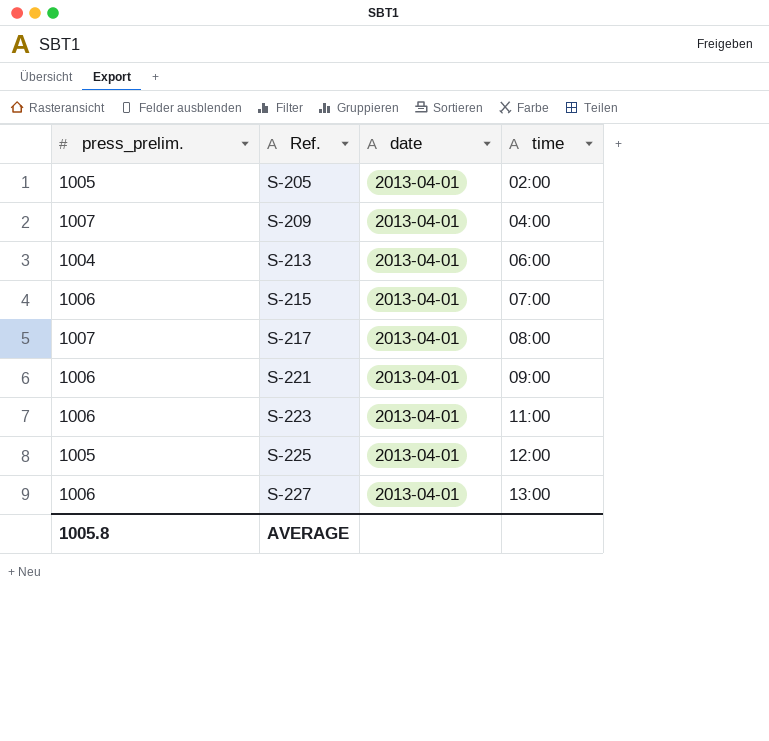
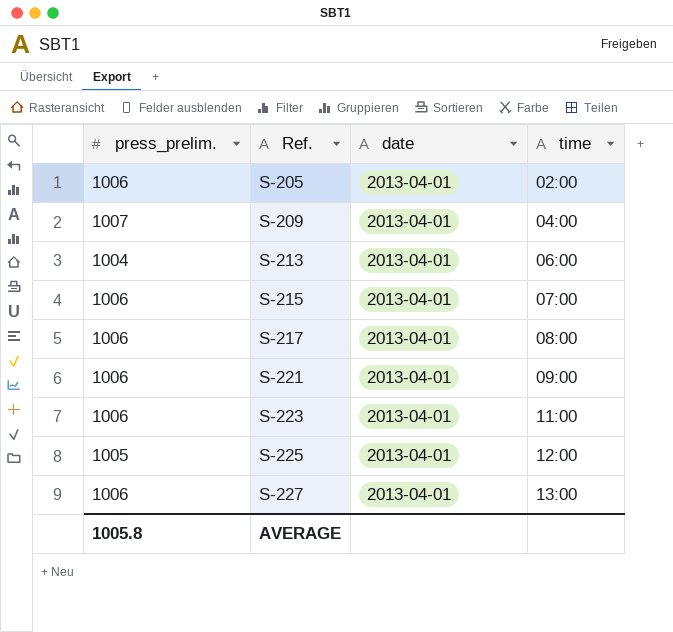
S-205 | press_prelim.: 1005 -> 1006
S-217 | press_prelim.: 1007 -> 1006

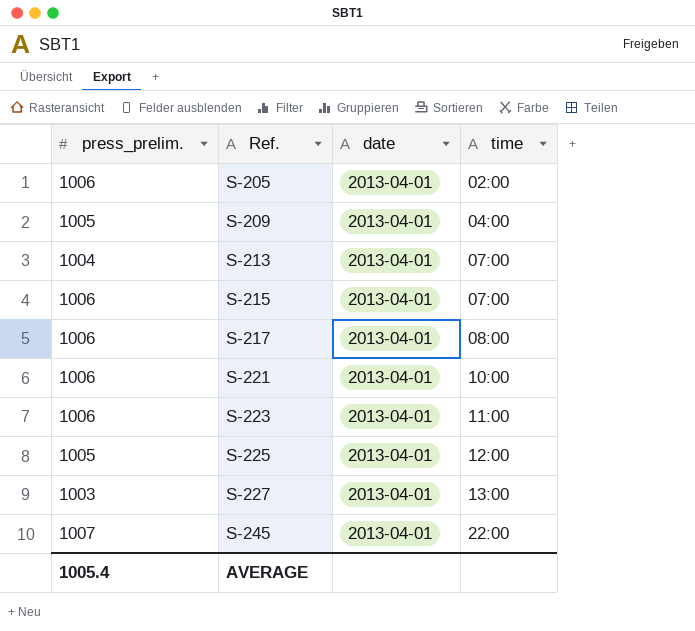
S-209 | press_prelim.: 1007 -> 1005
S-213 | time: 06:00 -> 07:00
S-221 | time: 09:00 -> 10:00
S-227 | press_prelim.: 1006 -> 1003
row S-245: none -> 1007 | 2013-04-01 | 22:00
AVERAGE | press_prelim.: 1005.8 -> 1005.4

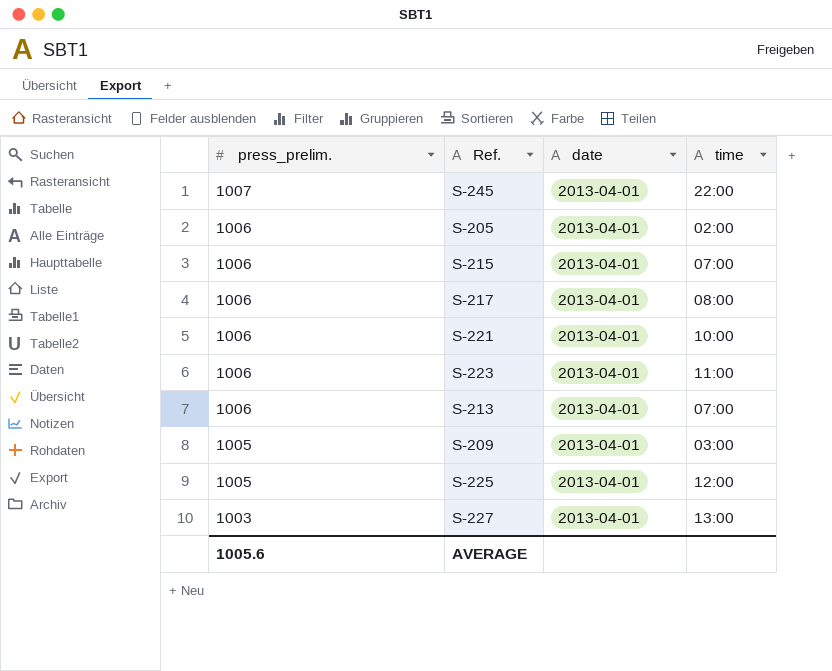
row order: Ref. ascending -> press_prelim. descending
S-213 | press_prelim.: 1004 -> 1006
S-209 | time: 04:00 -> 03:00
AVERAGE | press_prelim.: 1005.4 -> 1005.6

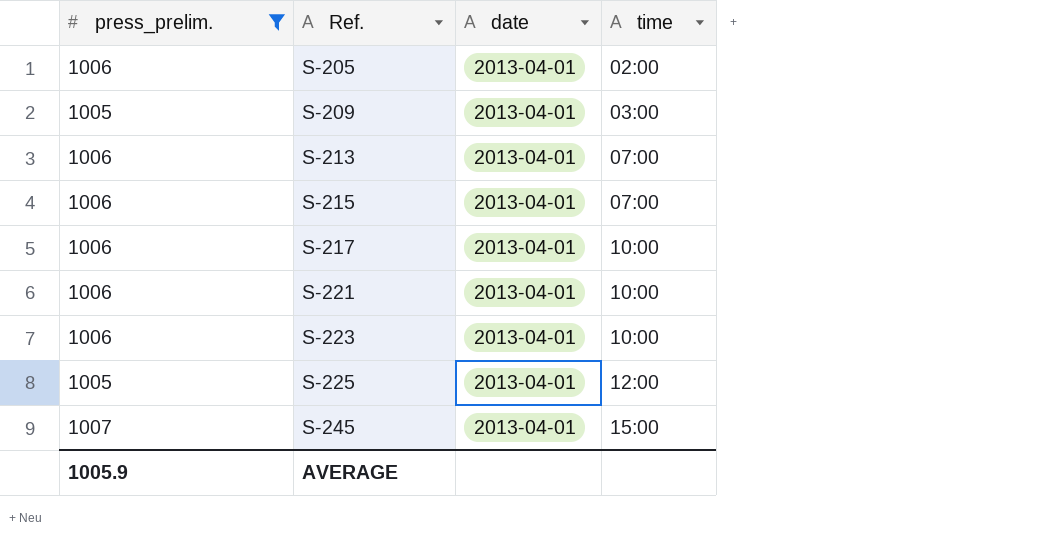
filter: none -> press_prelim. != 1003
row order: press_prelim. descending -> Ref. ascending
S-217 | time: 08:00 -> 10:00
S-223 | time: 11:00 -> 10:00
S-245 | time: 22:00 -> 15:00
AVERAGE | press_prelim.: 1005.6 -> 1005.9

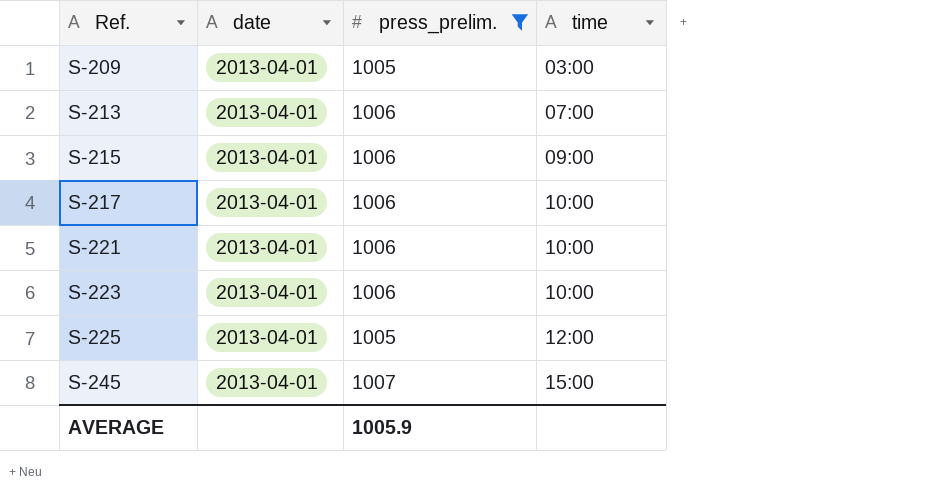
column press_prelim. | position: 1 -> 3
row S-205: 1006 | 2013-04-01 | 02:00 -> none
S-215 | time: 07:00 -> 09:00

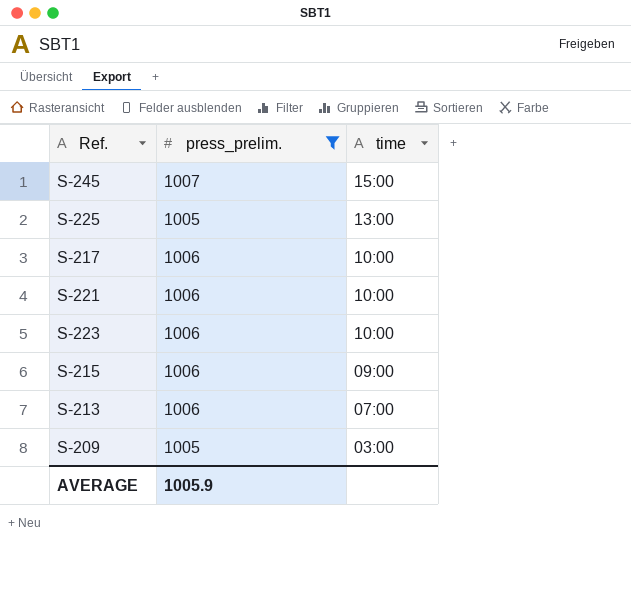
row order: Ref. ascending -> time descending
column date | position: 2 -> none
S-225 | time: 12:00 -> 13:00

